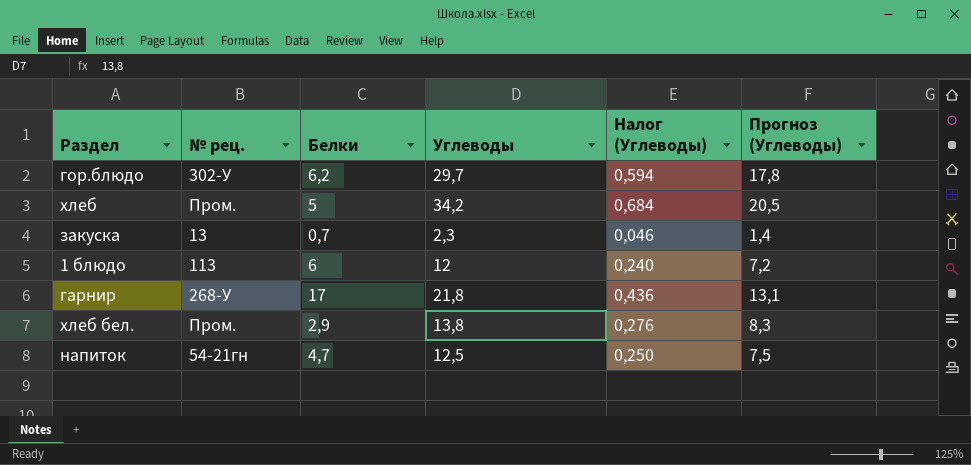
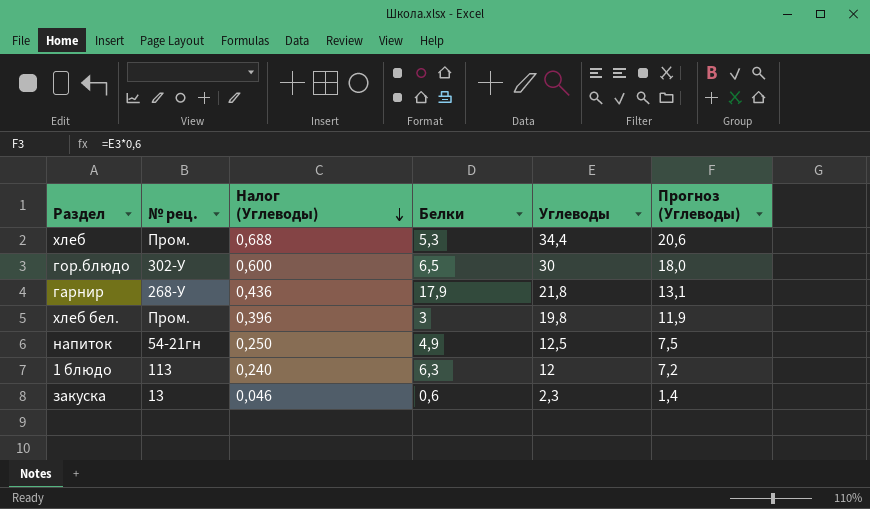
row order: none -> Налог (Углеводы) descending
column Налог (Углеводы) | position: 5 -> 3
хлеб | Налог (Углеводы): 0,684 -> 0,688
хлеб | Белки: 5 -> 5,3
хлеб | Углеводы: 34,2 -> 34,4
хлеб | Прогноз (Углеводы): 20,5 -> 20,6
гор.блюдо | Налог (Углеводы): 0,594 -> 0,600
гор.блюдо | Белки: 6,2 -> 6,5
гор.блюдо | Углеводы: 29,7 -> 30
гор.блюдо | Прогноз (Углеводы): 17,8 -> 18,0
гарнир | Белки: 17 -> 17,9
хлеб бел. | Налог (Углеводы): 0,276 -> 0,396
хлеб бел. | Белки: 2,9 -> 3
хлеб бел. | Углеводы: 13,8 -> 19,8
хлеб бел. | Прогноз (Углеводы): 8,3 -> 11,9
напиток | Белки: 4,7 -> 4,9
1 блюдо | Белки: 6 -> 6,3
закуска | Белки: 0,7 -> 0,6

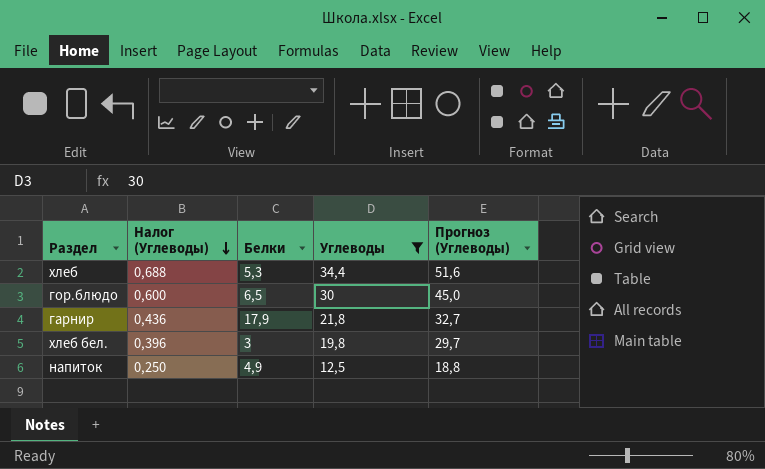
filter: none -> Углеводы >= 12,5
column № рец. | position: 2 -> none
column Прогноз (Углеводы) | formula: [Углеводы] * 0,6 -> [Углеводы] * 1,5

